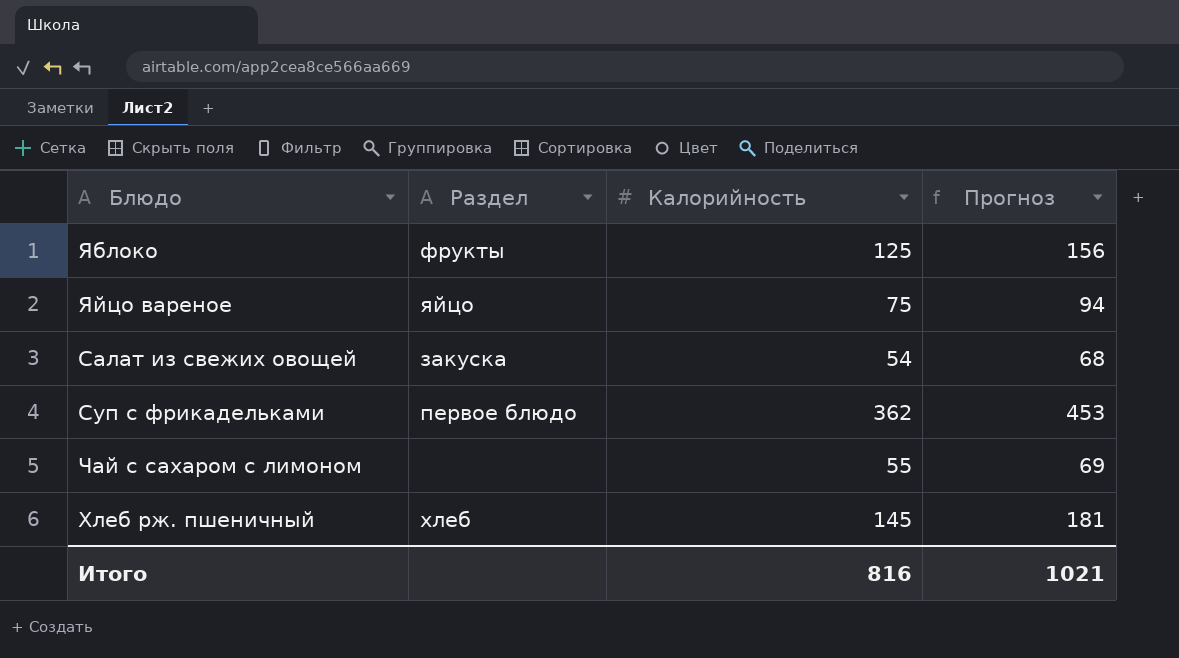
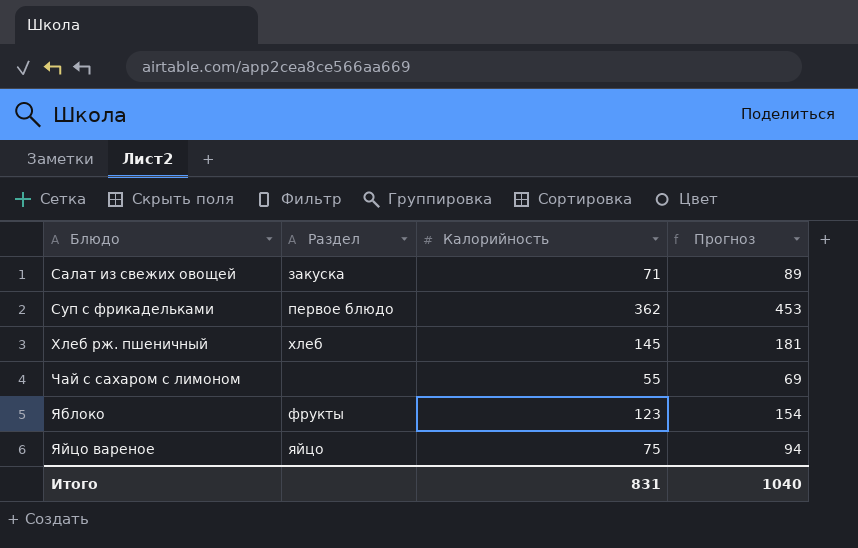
row order: none -> Блюдо ascending
Салат из свежих овощей | Калорийность: 54 -> 71
Салат из свежих овощей | Прогноз: 68 -> 89
Яблоко | Калорийность: 125 -> 123
Яблоко | Прогноз: 156 -> 154
Итого | Калорийность: 816 -> 831
Итого | Прогноз: 1021 -> 1040

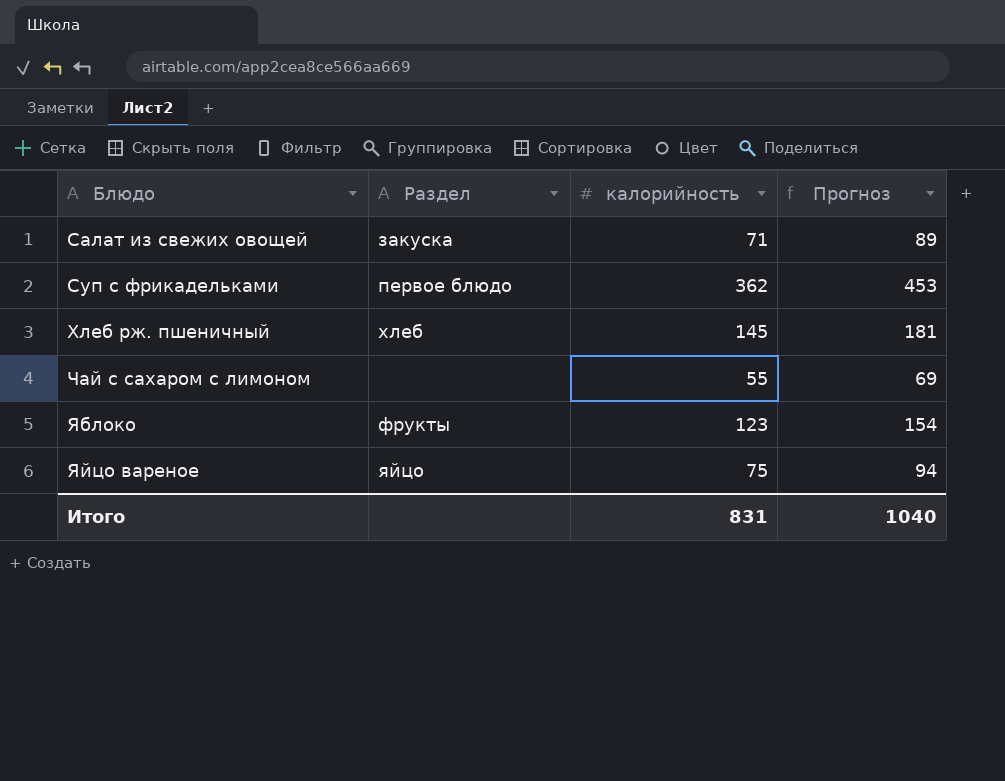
column name: Калорийность -> калорийность

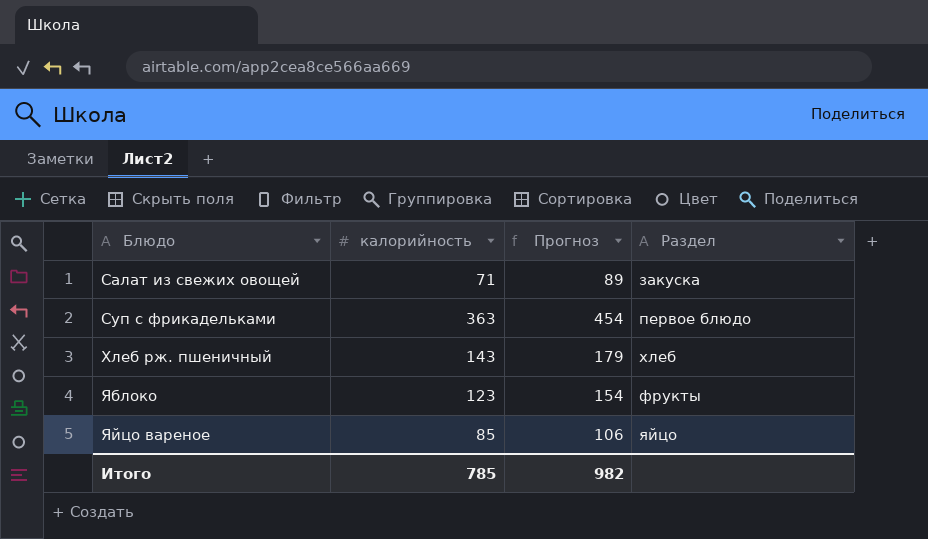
column Раздел | position: 2 -> 4
row Чай с сахаром с лимоном: none | 55 | 69 -> none
Суп с фрикадельками | калорийность: 362 -> 363
Суп с фрикадельками | Прогноз: 453 -> 454
Хлеб рж. пшеничный | калорийность: 145 -> 143
Хлеб рж. пшеничный | Прогноз: 181 -> 179
Яйцо вареное | калорийность: 75 -> 85
Яйцо вареное | Прогноз: 94 -> 106
Итого | калорийность: 831 -> 785
Итого | Прогноз: 1040 -> 982

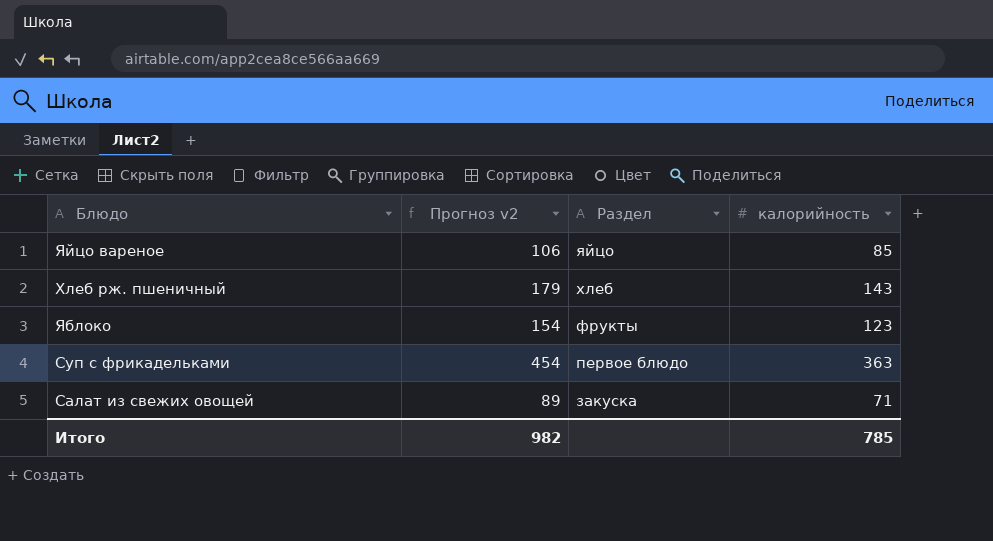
row order: Блюдо ascending -> Раздел descending
column name: Прогноз -> Прогноз v2
column калорийность | position: 2 -> 4

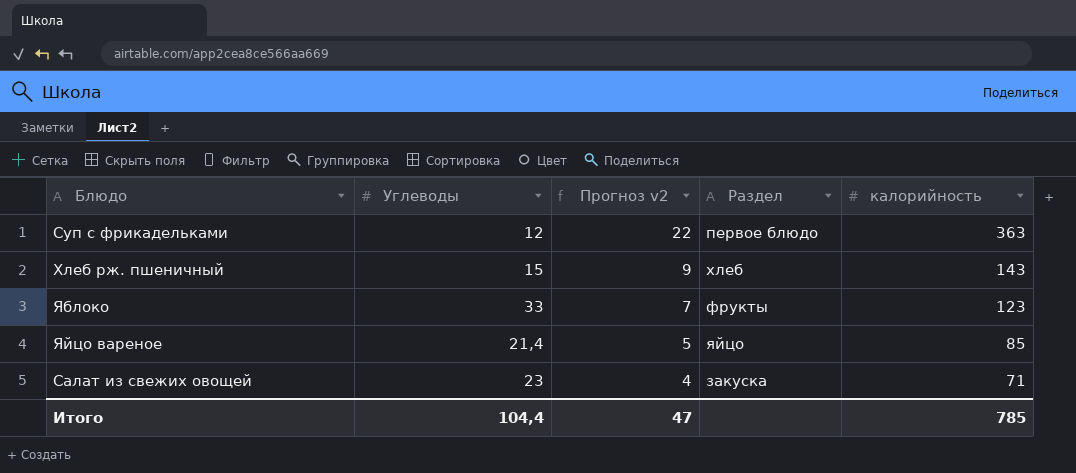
row order: Раздел descending -> Прогноз v2 descending
column Углеводы | position: none -> 2
column Прогноз v2 | formula: [калорийность] * 1,25 -> [калорийность] * 0,06
Итого | Прогноз v2: 982 -> 47

